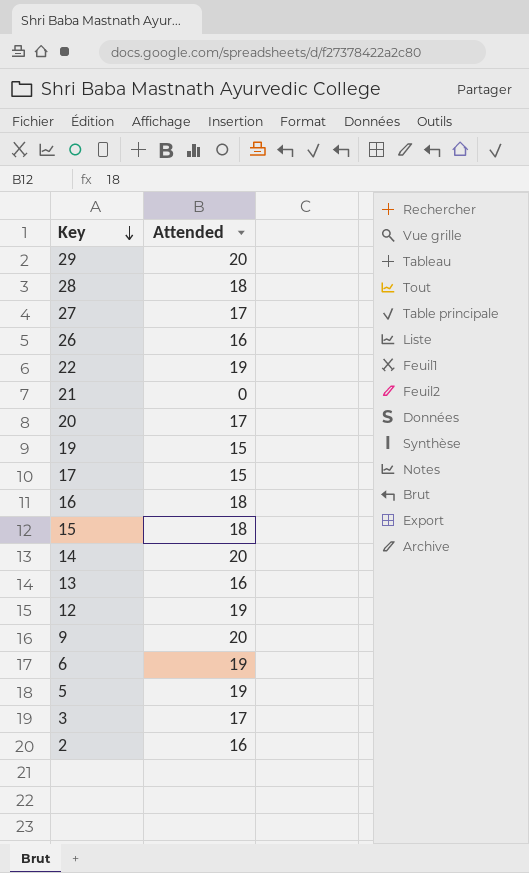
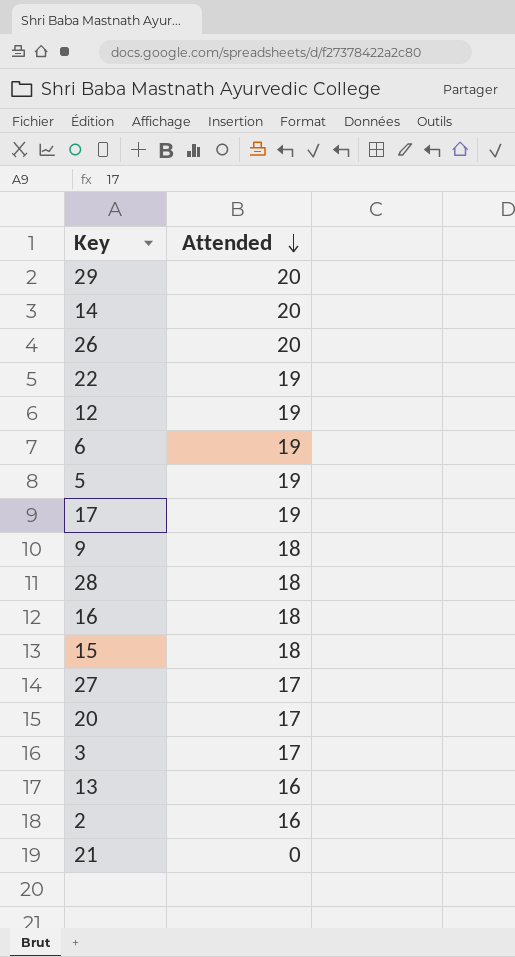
row order: Key descending -> Attended descending
row 19: 15 -> none
26 | Attended: 16 -> 20
17 | Attended: 15 -> 19
9 | Attended: 20 -> 18

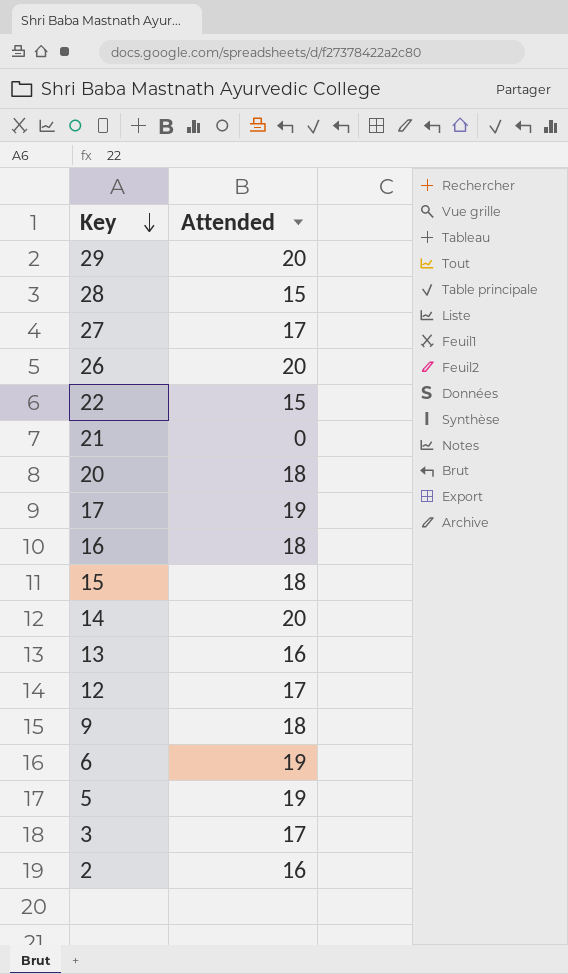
row order: Attended descending -> Key descending
28 | Attended: 18 -> 15
22 | Attended: 19 -> 15
20 | Attended: 17 -> 18
12 | Attended: 19 -> 17

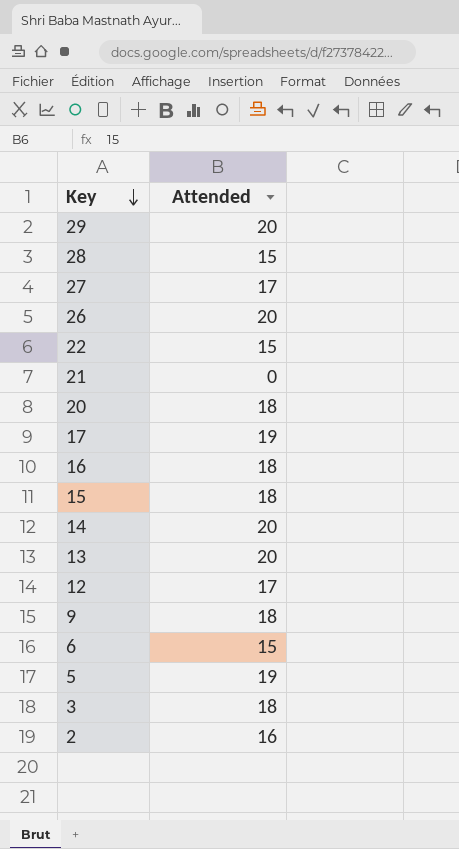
13 | Attended: 16 -> 20
6 | Attended: 19 -> 15
3 | Attended: 17 -> 18

